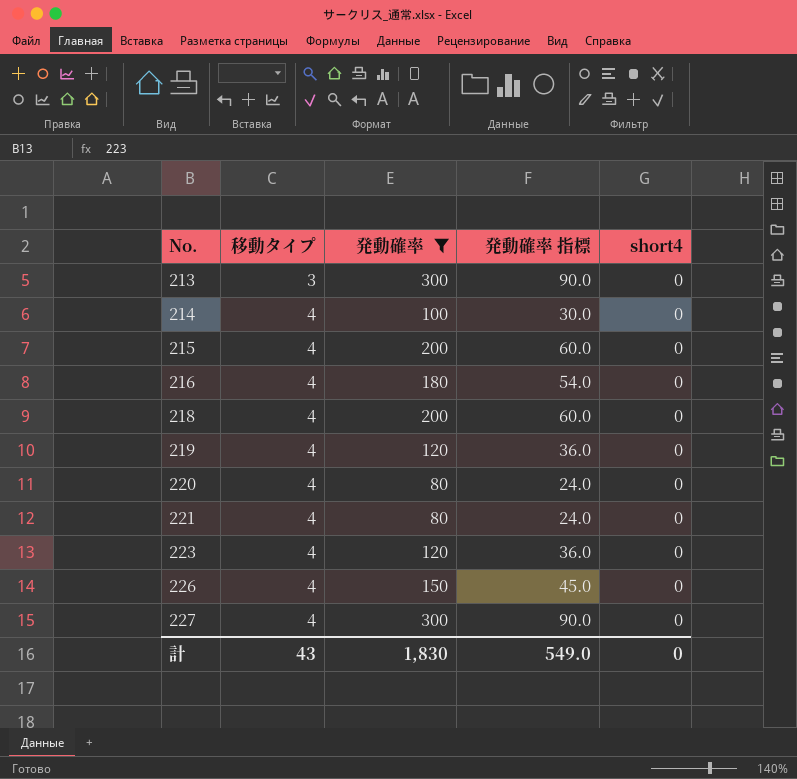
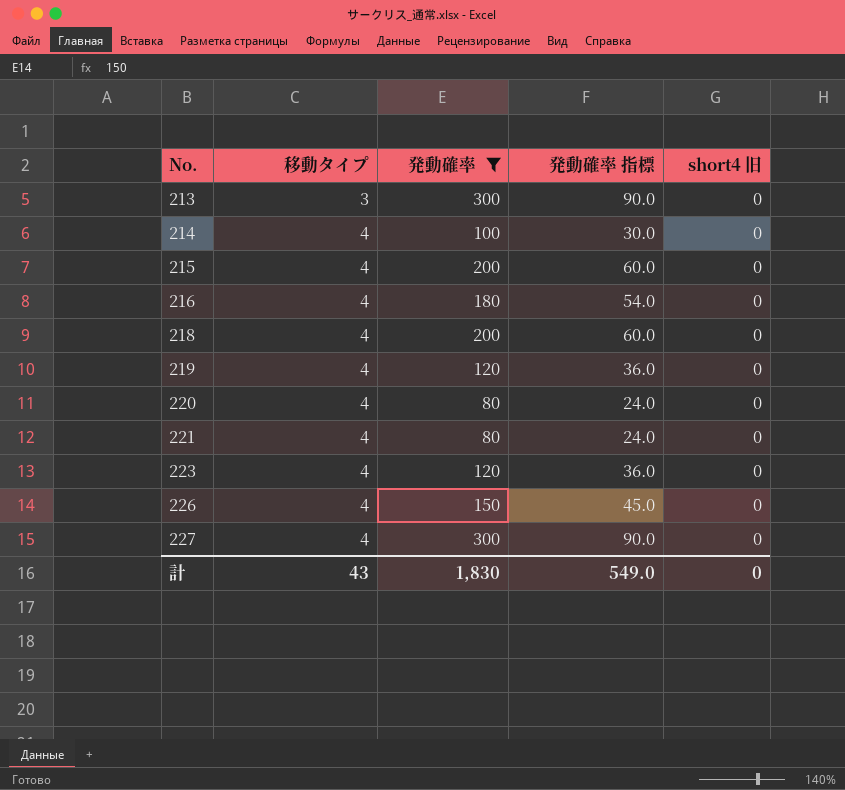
column name: short4 -> short4 旧

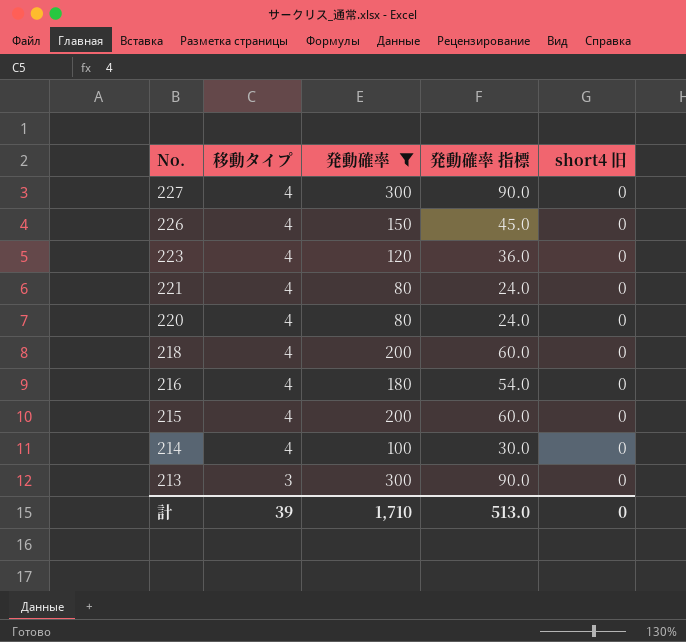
row order: No. ascending -> No. descending
row 219: 4 | 120 | 36.0 | 0 -> none
計 | 移動タイプ: 43 -> 39
計 | 発動確率: 1,830 -> 1,710
計 | 発動確率 指標: 549.0 -> 513.0

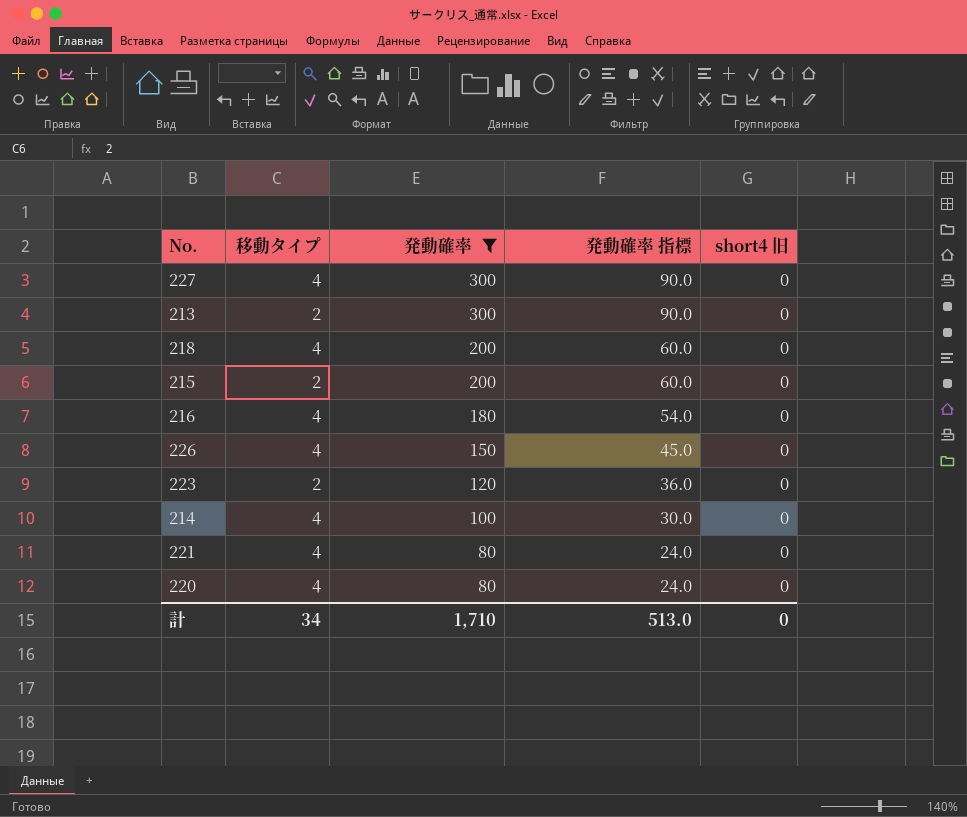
row order: No. descending -> 発動確率 descending
213 | 移動タイプ: 3 -> 2
215 | 移動タイプ: 4 -> 2
223 | 移動タイプ: 4 -> 2
計 | 移動タイプ: 39 -> 34

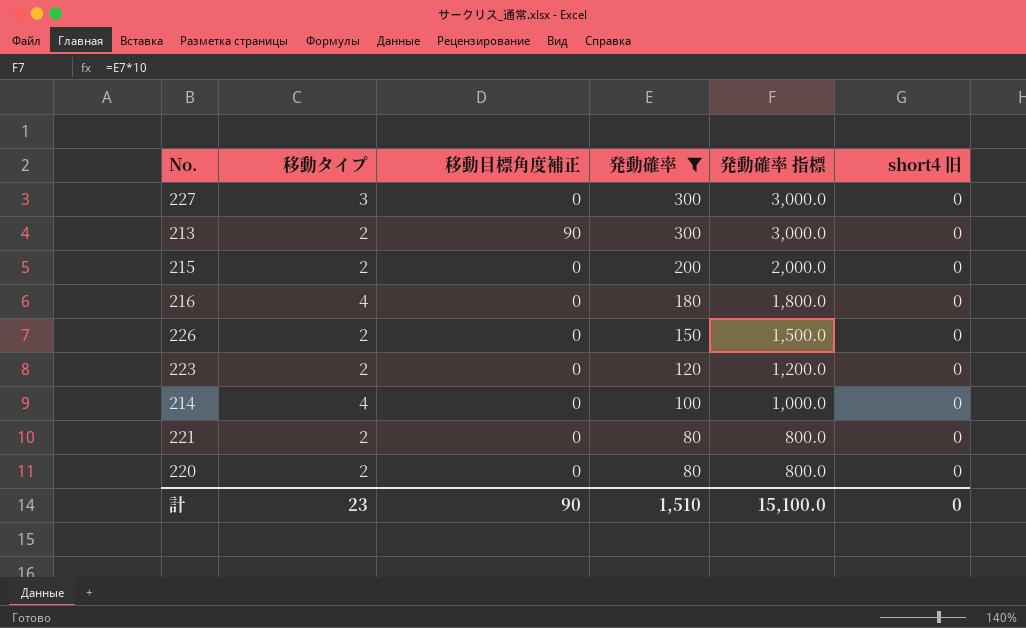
column 移動目標角度補正 | position: none -> 3
column 発動確率 指標 | formula: [発動確率] * 0.3 -> [発動確率] * 10
row 218: 4 | 200 | 60.0 | 0 -> none
227 | 移動タイプ: 4 -> 3
226 | 移動タイプ: 4 -> 2
221 | 移動タイプ: 4 -> 2
220 | 移動タイプ: 4 -> 2
計 | 移動タイプ: 34 -> 23
計 | 発動確率: 1,710 -> 1,510
計 | 発動確率 指標: 513.0 -> 15,100.0

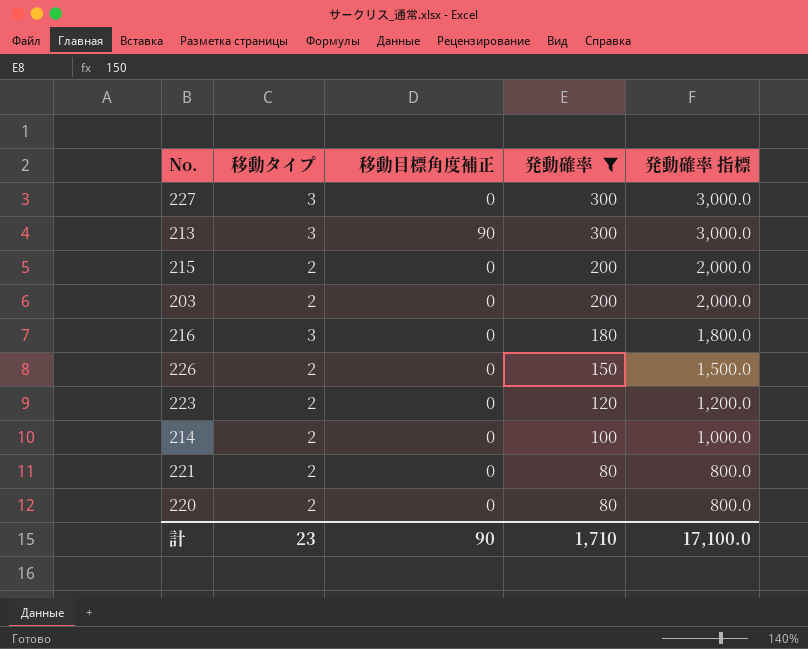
column short4 旧 | position: 6 -> none
213 | 移動タイプ: 2 -> 3
row 203: none -> 2 | 0 | 200 | 2,000.0
216 | 移動タイプ: 4 -> 3
214 | 移動タイプ: 4 -> 2
計 | 発動確率: 1,510 -> 1,710
計 | 発動確率 指標: 15,100.0 -> 17,100.0

